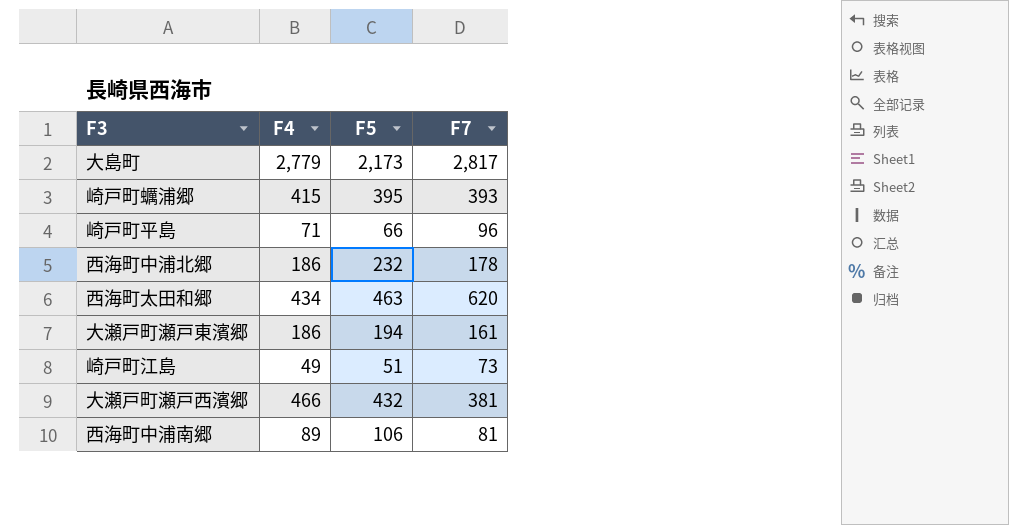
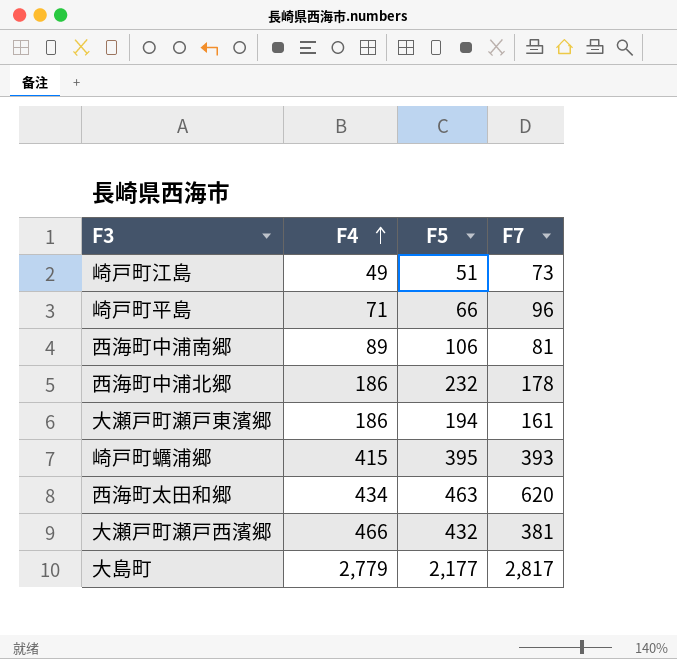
row order: none -> F4 ascending
大島町 | F5: 2,173 -> 2,177

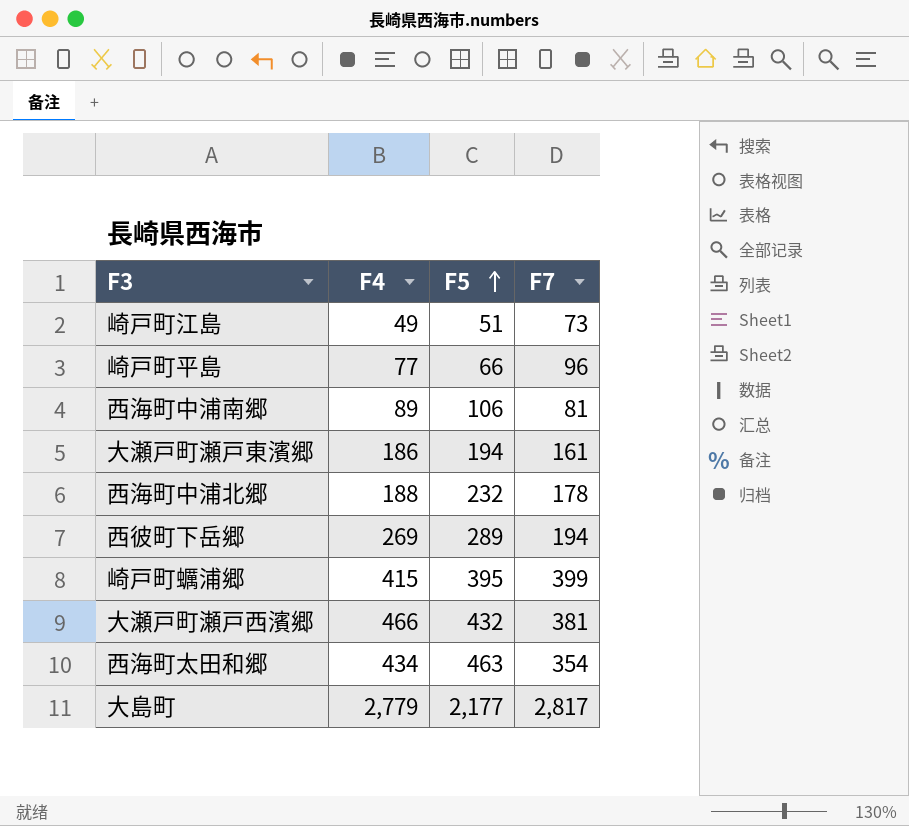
row order: F4 ascending -> F5 ascending
崎戸町平島 | F4: 71 -> 77
西海町中浦北郷 | F4: 186 -> 188
row 西彼町下岳郷: none -> 269 | 289 | 194
崎戸町蠣浦郷 | F7: 393 -> 399
西海町太田和郷 | F7: 620 -> 354

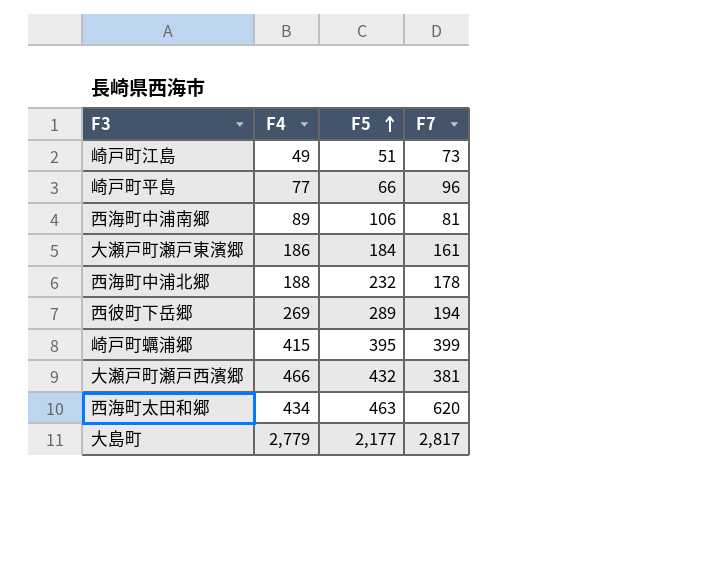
大瀬戸町瀬戸東濱郷 | F5: 194 -> 184
西海町太田和郷 | F7: 354 -> 620

